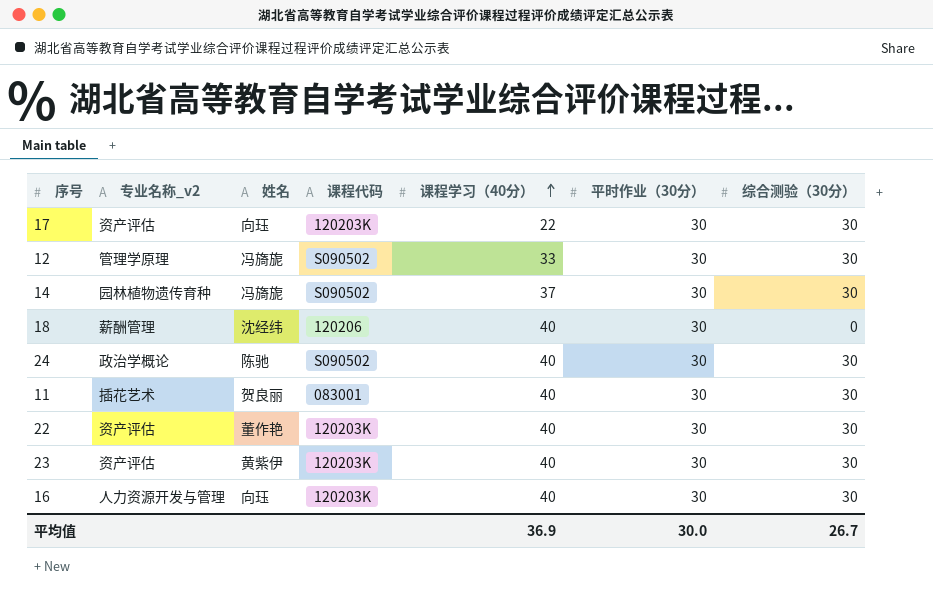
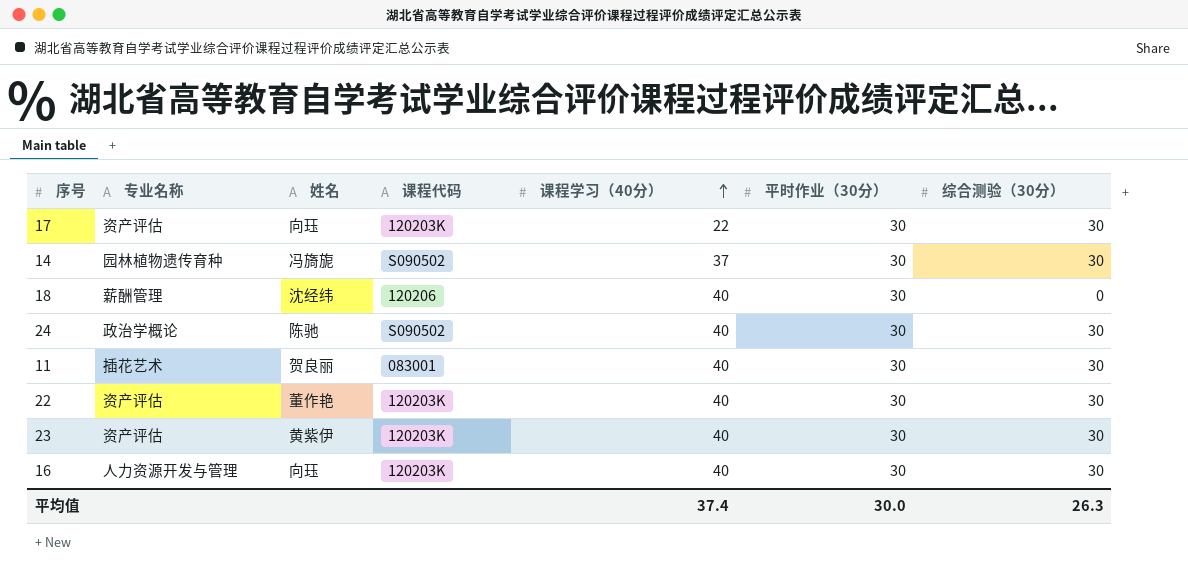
column name: 专业名称_v2 -> 专业名称
row 12: 管理学原理 | 冯旖旎 | S090502 | 33 | 30 | 30 -> none
平均值 | 课程学习（40分）: 36.9 -> 37.4
平均值 | 综合测验（30分）: 26.7 -> 26.3

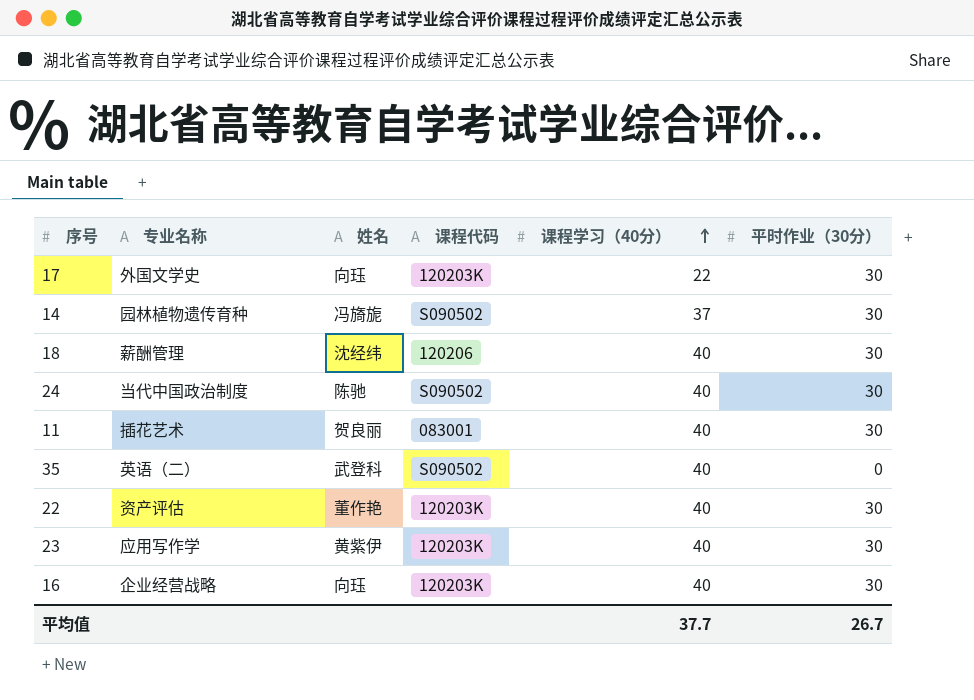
column 综合测验（30分） | position: 7 -> none
17 | 专业名称: 资产评估 -> 外国文学史
24 | 专业名称: 政治学概论 -> 当代中国政治制度
row 35: none -> 英语（二） | 武登科 | S090502 | 40 | 0
23 | 专业名称: 资产评估 -> 应用写作学
16 | 专业名称: 人力资源开发与管理 -> 企业经营战略
平均值 | 课程学习（40分）: 37.4 -> 37.7
平均值 | 平时作业（30分）: 30.0 -> 26.7

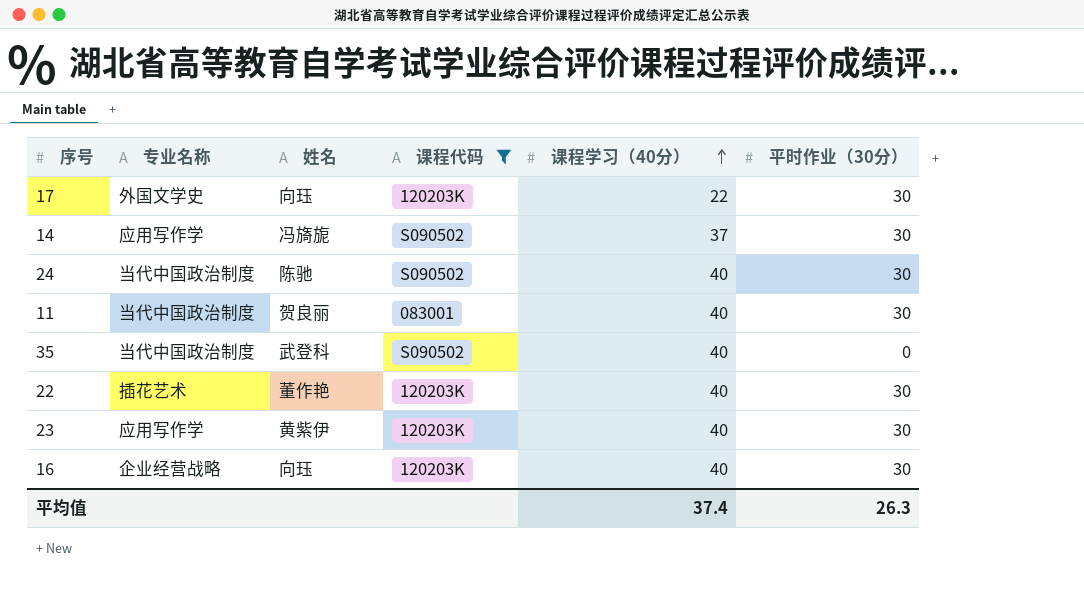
filter: none -> 课程代码 != 120206
14 | 专业名称: 园林植物遗传育种 -> 应用写作学
11 | 专业名称: 插花艺术 -> 当代中国政治制度
35 | 专业名称: 英语（二） -> 当代中国政治制度
22 | 专业名称: 资产评估 -> 插花艺术
平均值 | 课程学习（40分）: 37.7 -> 37.4
平均值 | 平时作业（30分）: 26.7 -> 26.3

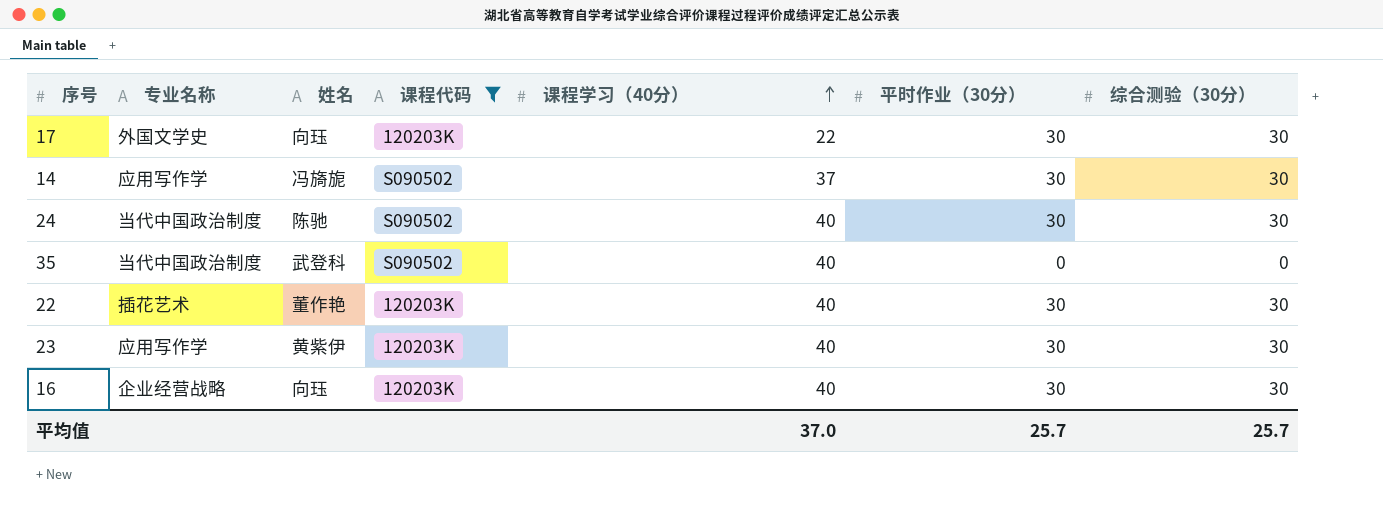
column 综合测验（30分） | position: none -> 7
row 11: 当代中国政治制度 | 贺良丽 | 083001 | 40 | 30 -> none
平均值 | 课程学习（40分）: 37.4 -> 37.0
平均值 | 平时作业（30分）: 26.3 -> 25.7

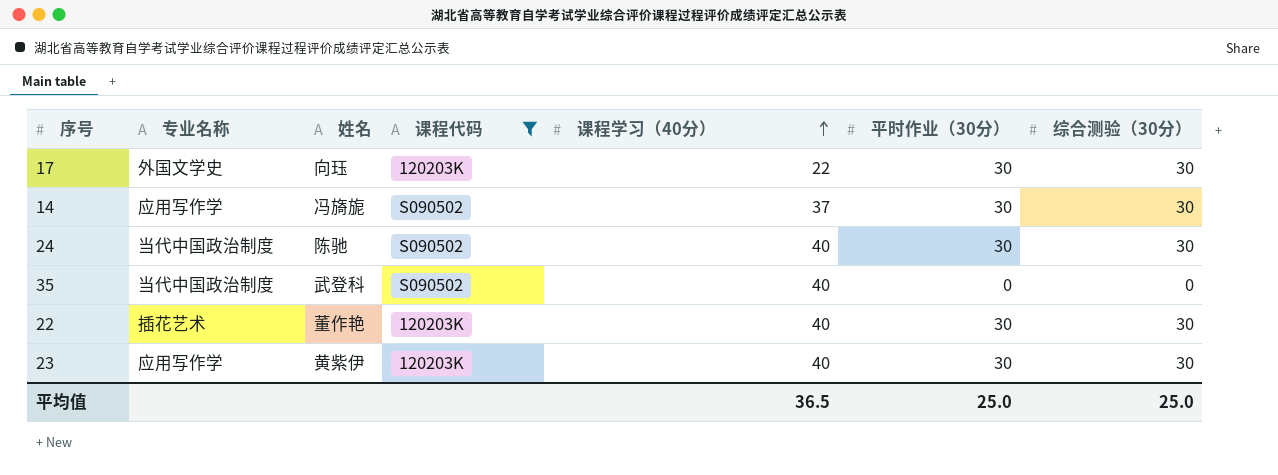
row 16: 企业经营战略 | 向珏 | 120203K | 40 | 30 | 30 -> none
平均值 | 课程学习（40分）: 37.0 -> 36.5
平均值 | 平时作业（30分）: 25.7 -> 25.0
平均值 | 综合测验（30分）: 25.7 -> 25.0

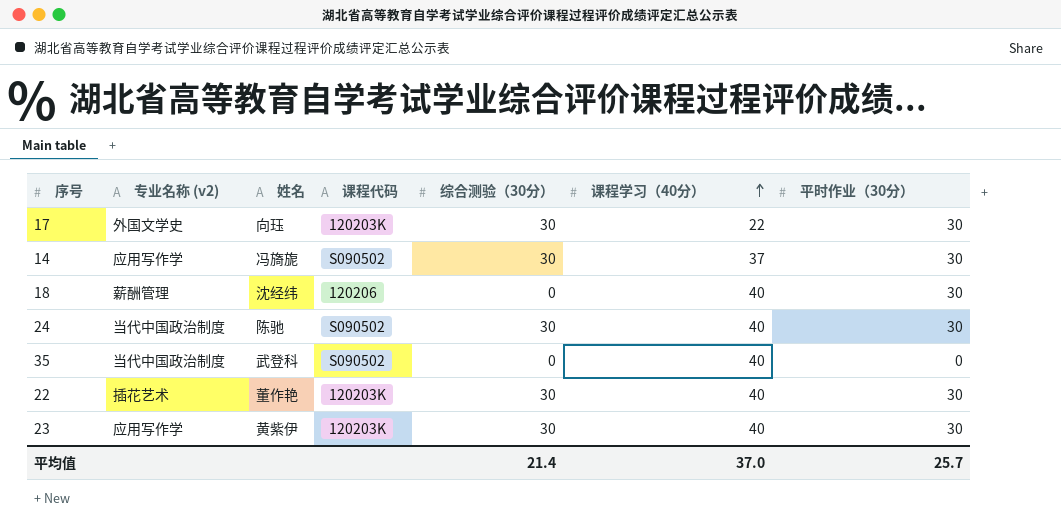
filter: 课程代码 != 120206 -> none
column name: 专业名称 -> 专业名称 (v2)
column 综合测验（30分） | position: 7 -> 5
平均值 | 综合测验（30分）: 25.0 -> 21.4
平均值 | 课程学习（40分）: 36.5 -> 37.0
平均值 | 平时作业（30分）: 25.0 -> 25.7

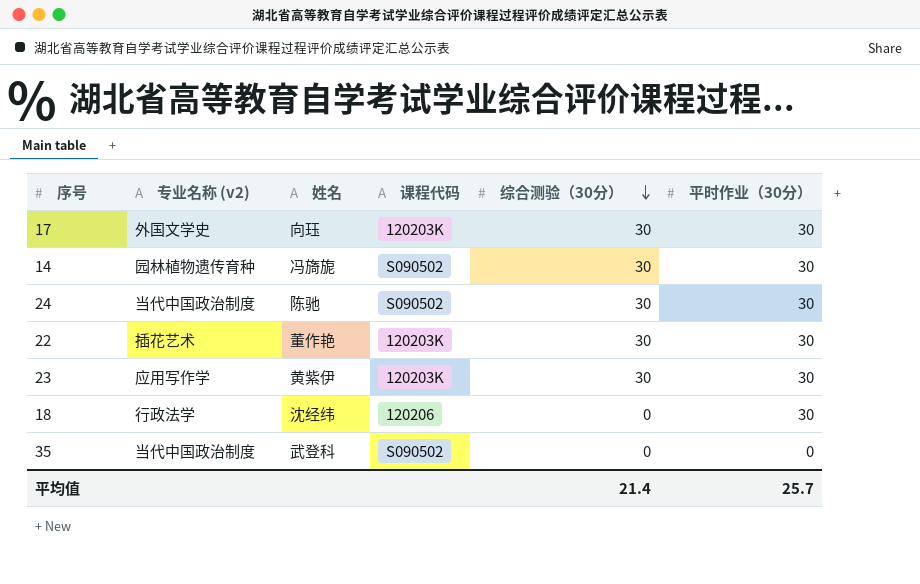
row order: 课程学习（40分） ascending -> 综合测验（30分） descending
column 课程学习（40分） | position: 6 -> none
14 | 专业名称 (v2): 应用写作学 -> 园林植物遗传育种
18 | 专业名称 (v2): 薪酬管理 -> 行政法学

